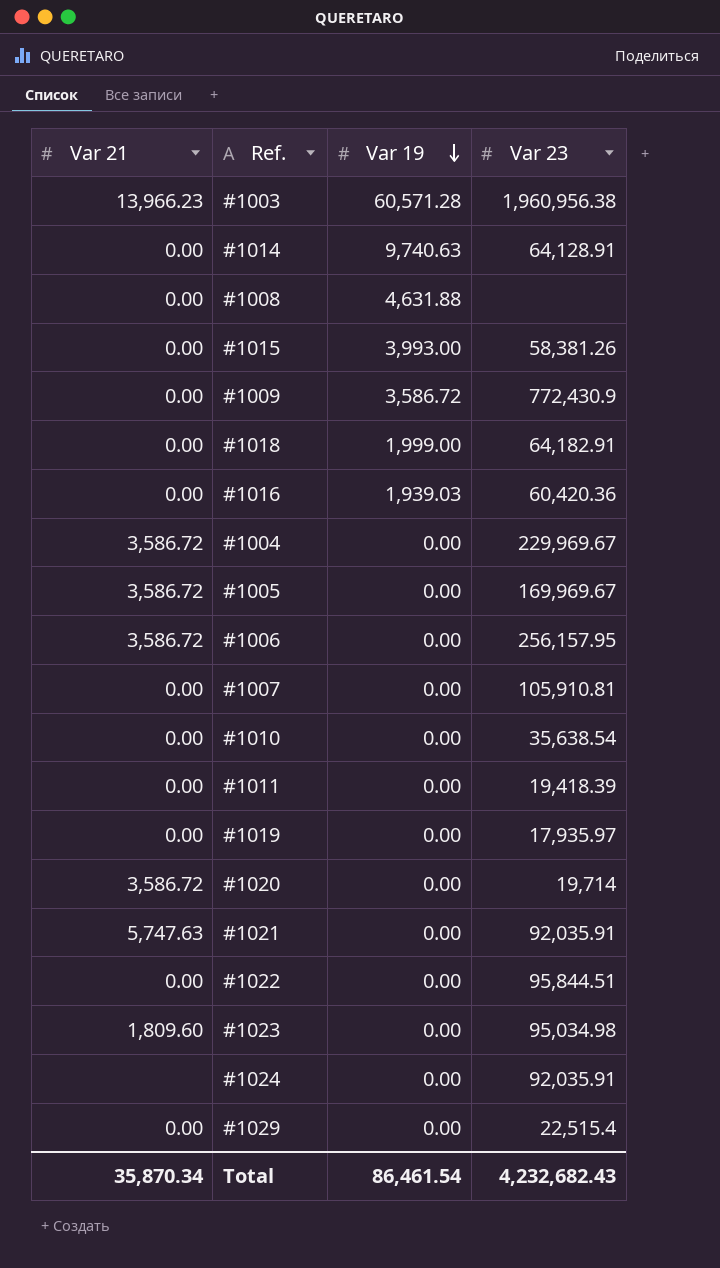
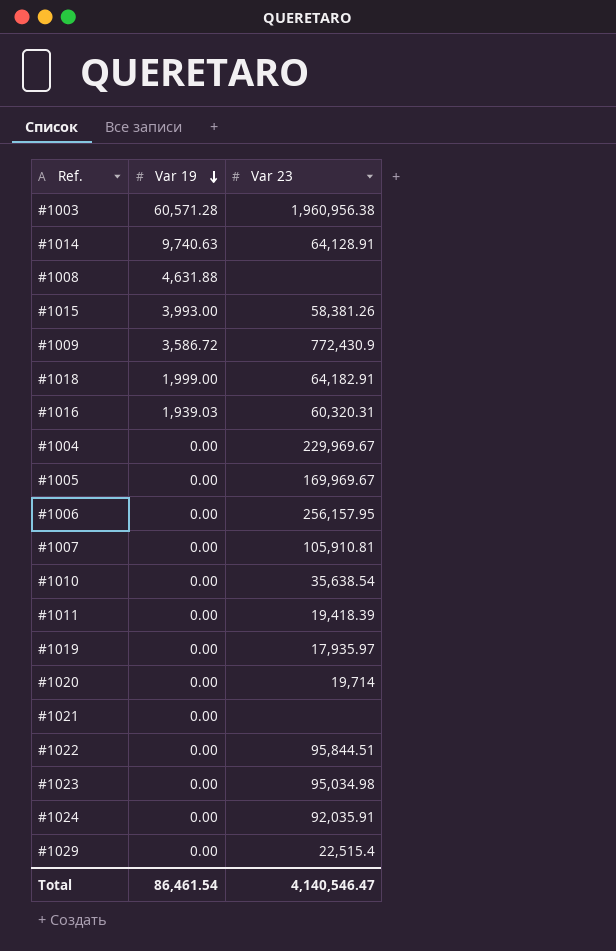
column Var 21 | position: 1 -> none
#1016 | Var 23: 60,420.36 -> 60,320.31
#1021 | Var 23: 92,035.91 -> none
Total | Var 23: 4,232,682.43 -> 4,140,546.47

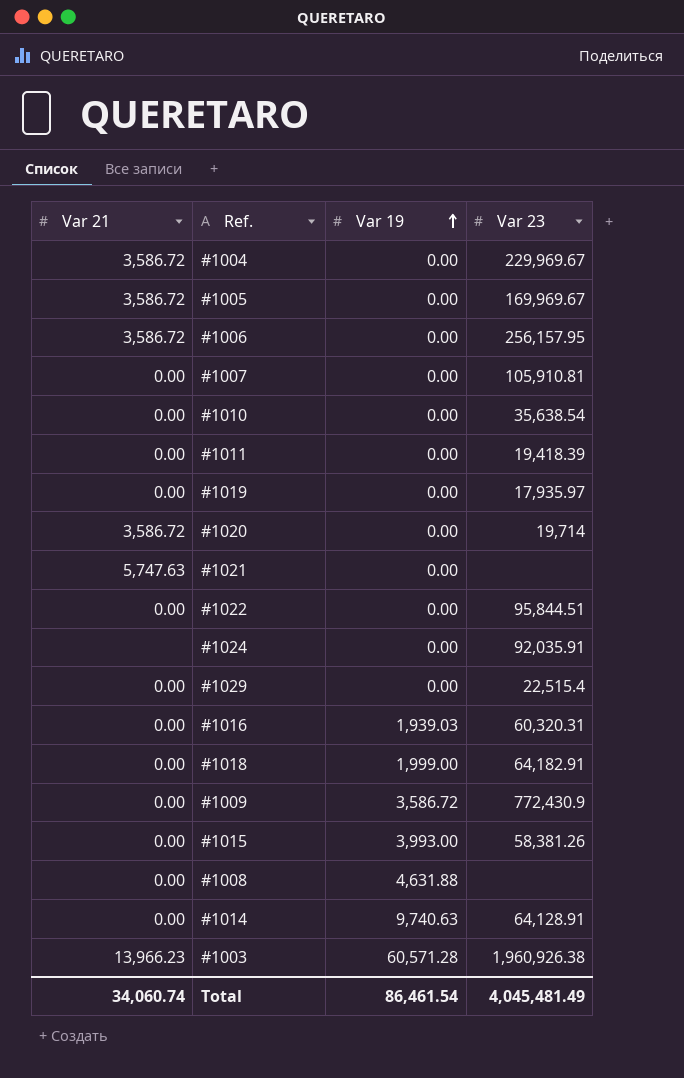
row order: Var 19 descending -> Var 19 ascending
column Var 21 | position: none -> 1
row #1023: 0.00 | 95,034.98 -> none
#1003 | Var 23: 1,960,956.38 -> 1,960,926.38
Total | Var 23: 4,140,546.47 -> 4,045,481.49

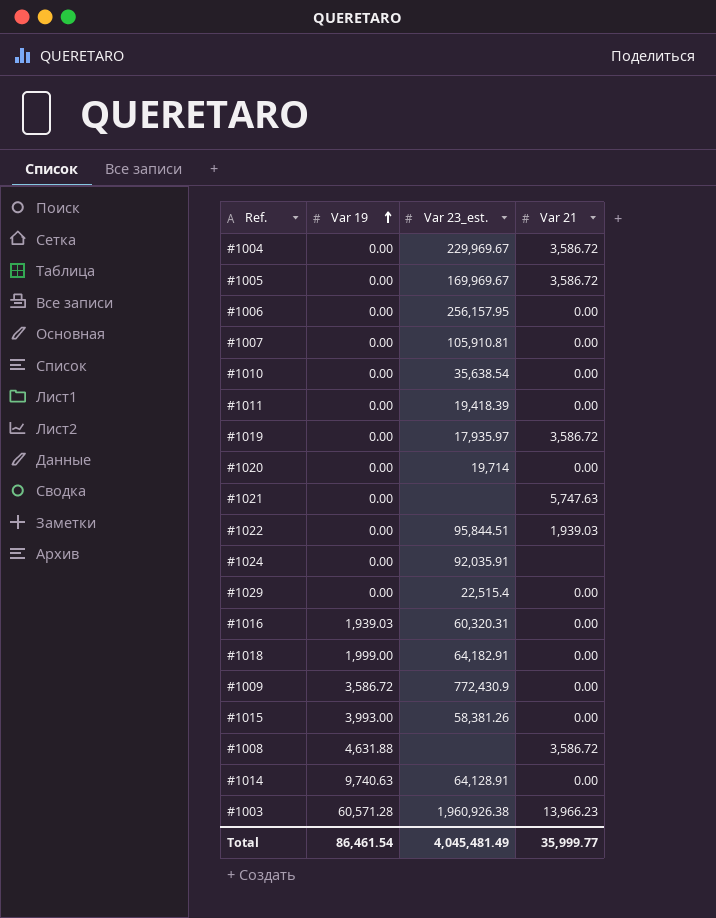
column name: Var 23 -> Var 23_est.
column Var 21 | position: 1 -> 4
#1006 | Var 21: 3,586.72 -> 0.00
#1019 | Var 21: 0.00 -> 3,586.72
#1020 | Var 21: 3,586.72 -> 0.00
#1022 | Var 21: 0.00 -> 1,939.03
#1008 | Var 21: 0.00 -> 3,586.72
Total | Var 21: 34,060.74 -> 35,999.77

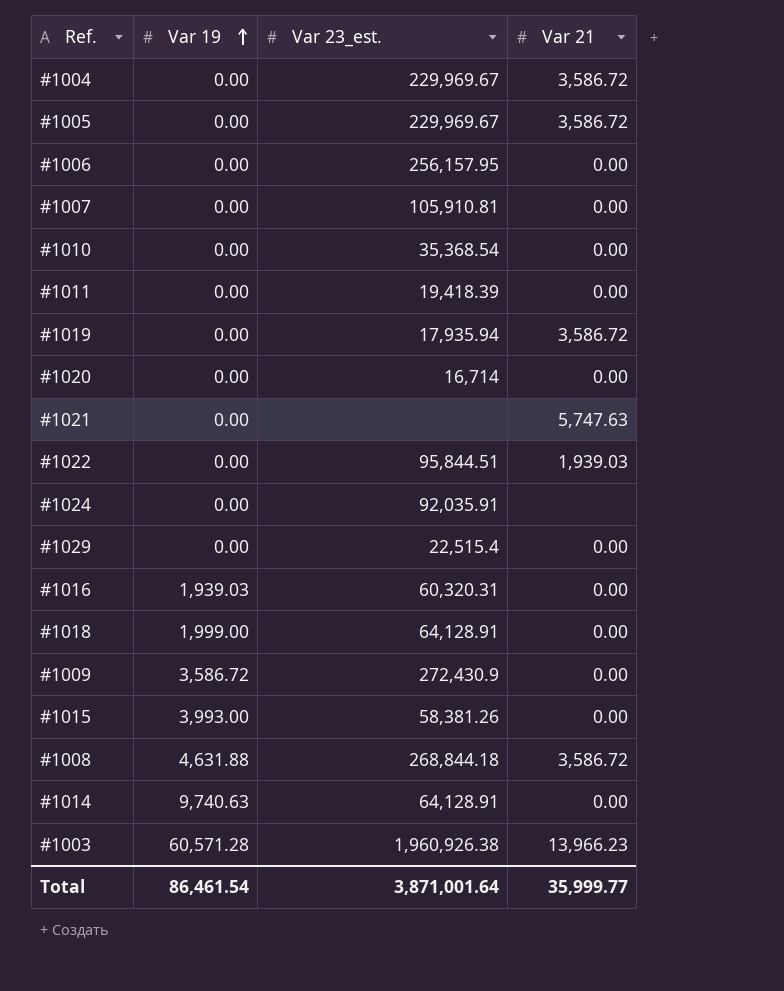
#1005 | Var 23_est.: 169,969.67 -> 229,969.67
#1010 | Var 23_est.: 35,638.54 -> 35,368.54
#1019 | Var 23_est.: 17,935.97 -> 17,935.94
#1020 | Var 23_est.: 19,714 -> 16,714
#1018 | Var 23_est.: 64,182.91 -> 64,128.91
#1009 | Var 23_est.: 772,430.9 -> 272,430.9
#1008 | Var 23_est.: none -> 268,844.18
Total | Var 23_est.: 4,045,481.49 -> 3,871,001.64

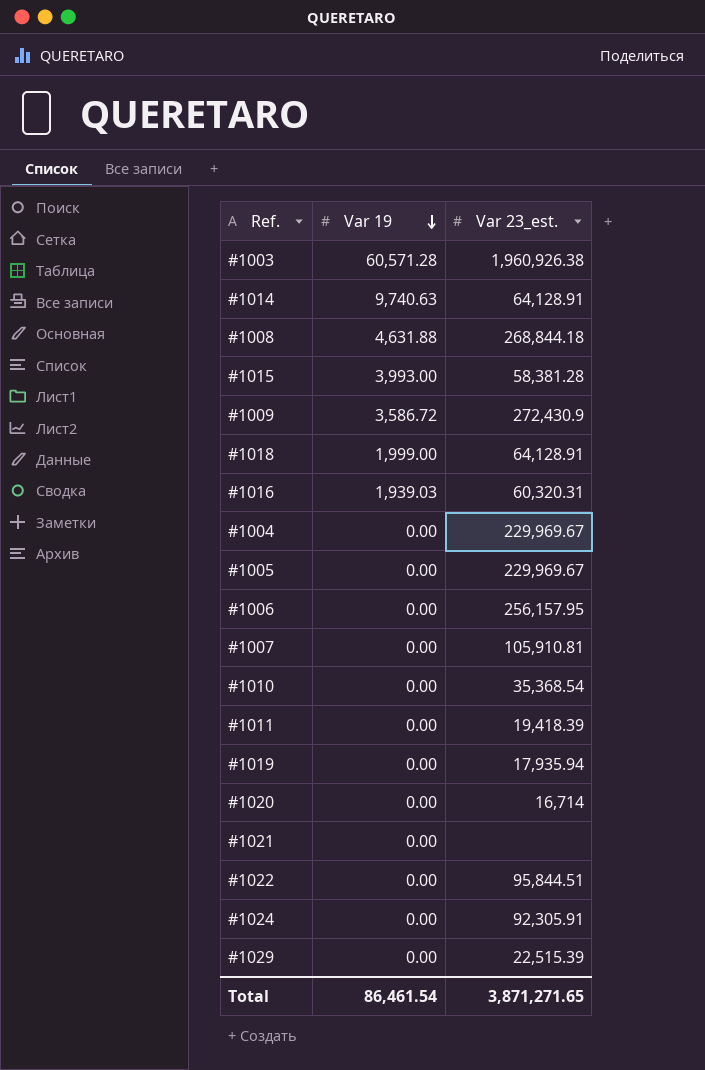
row order: Var 19 ascending -> Var 19 descending
column Var 21 | position: 4 -> none
#1015 | Var 23_est.: 58,381.26 -> 58,381.28
#1024 | Var 23_est.: 92,035.91 -> 92,305.91
#1029 | Var 23_est.: 22,515.4 -> 22,515.39
Total | Var 23_est.: 3,871,001.64 -> 3,871,271.65

